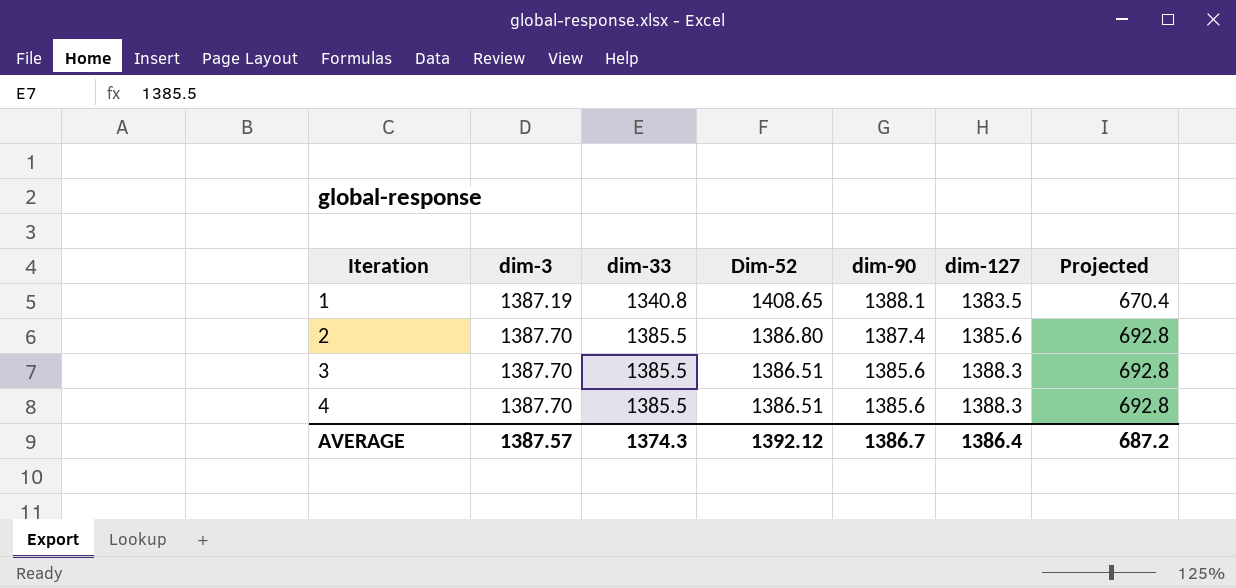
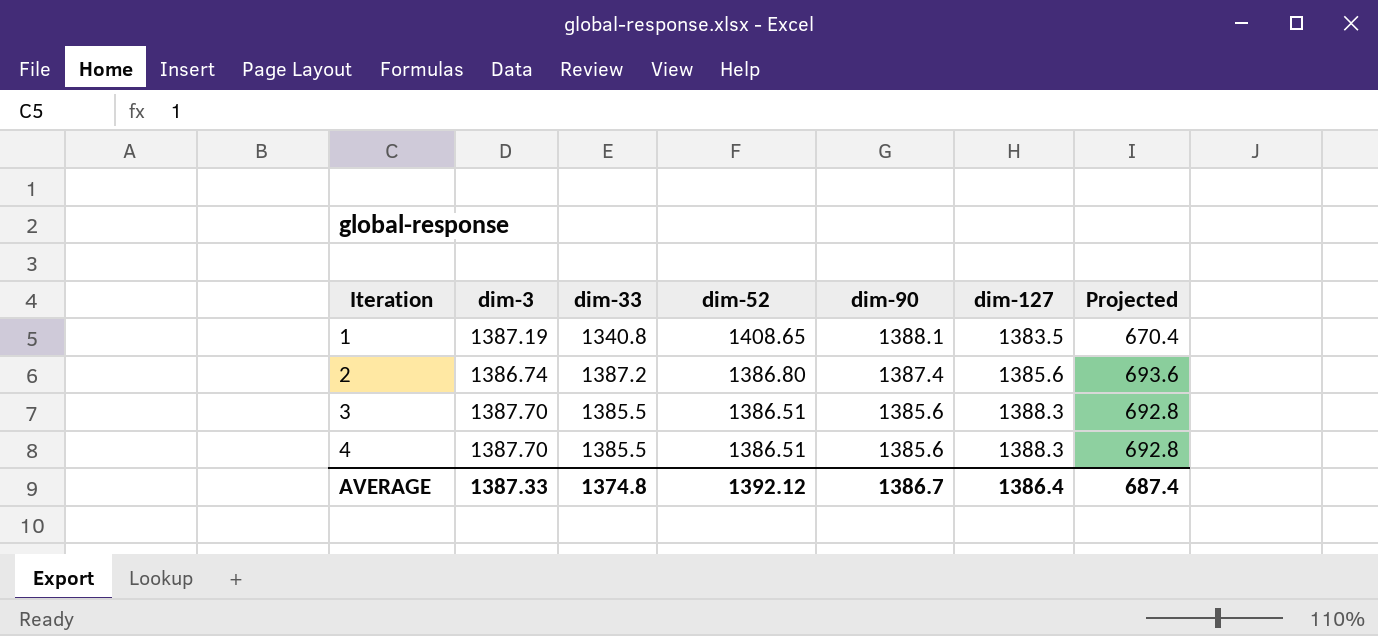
column name: Dim-52 -> dim-52
2 | dim-3: 1387.70 -> 1386.74
2 | dim-33: 1385.5 -> 1387.2
2 | Projected: 692.8 -> 693.6
AVERAGE | dim-3: 1387.57 -> 1387.33
AVERAGE | dim-33: 1374.3 -> 1374.8
AVERAGE | Projected: 687.2 -> 687.4

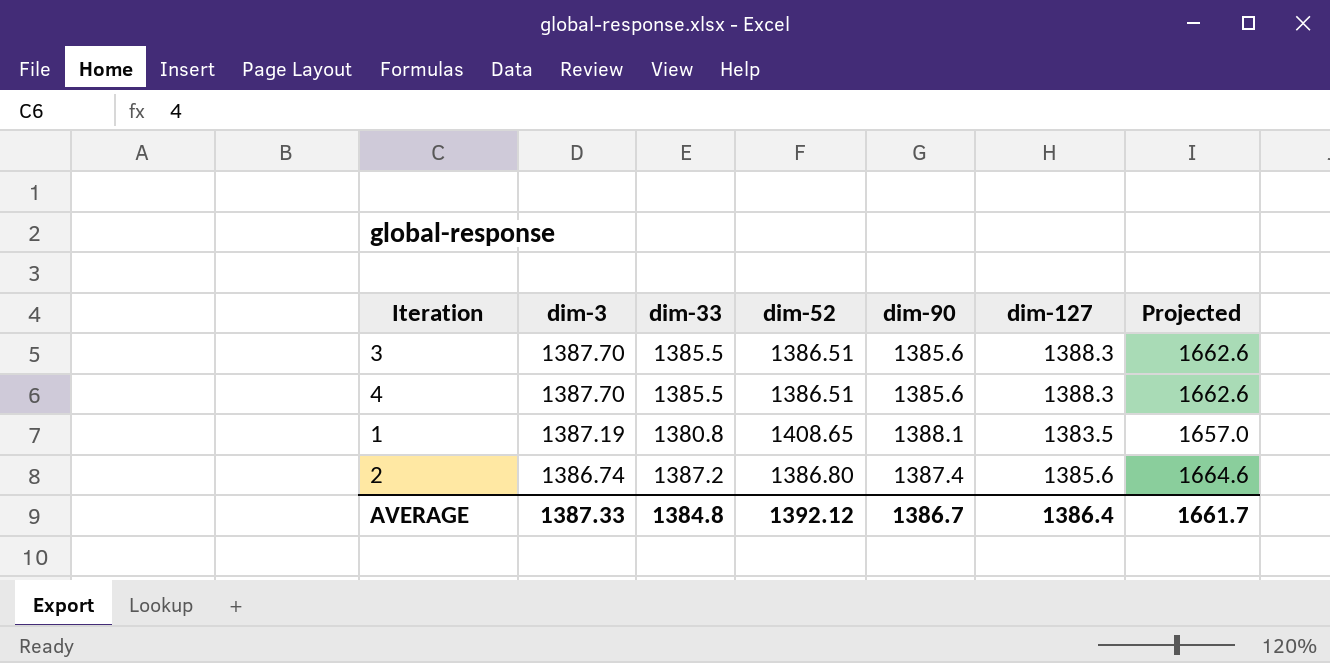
row order: Iteration ascending -> dim-3 descending
column Projected | formula: [dim-33] * 0.5 -> [dim-33] * 1.2
1 | dim-33: 1340.8 -> 1380.8
AVERAGE | dim-33: 1374.8 -> 1384.8
AVERAGE | Projected: 687.4 -> 1661.7

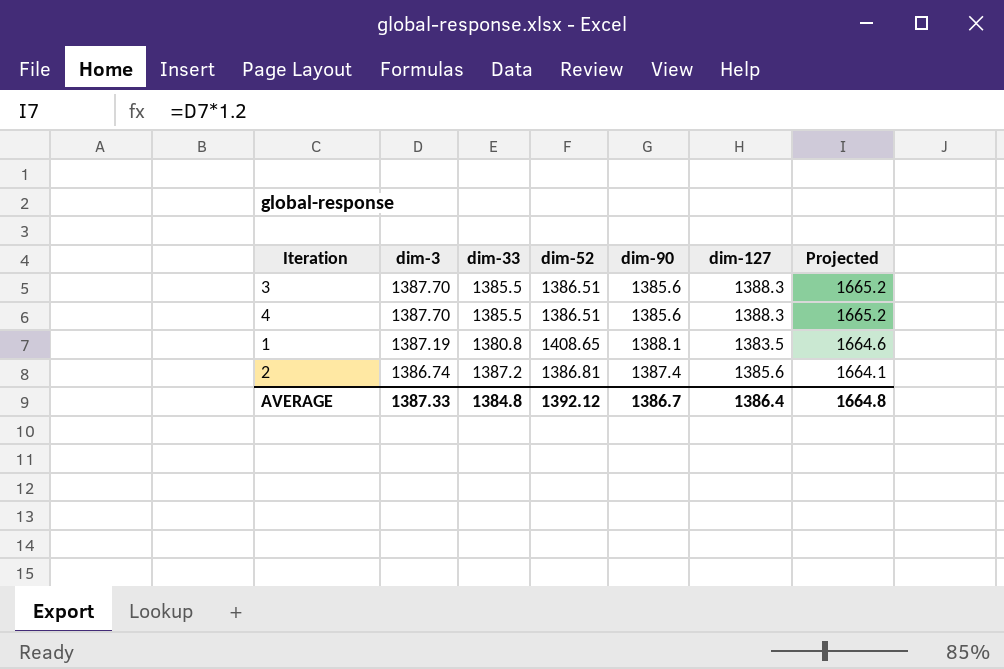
column Projected | formula: [dim-33] * 1.2 -> [dim-3] * 1.2
2 | dim-52: 1386.80 -> 1386.81
AVERAGE | Projected: 1661.7 -> 1664.8

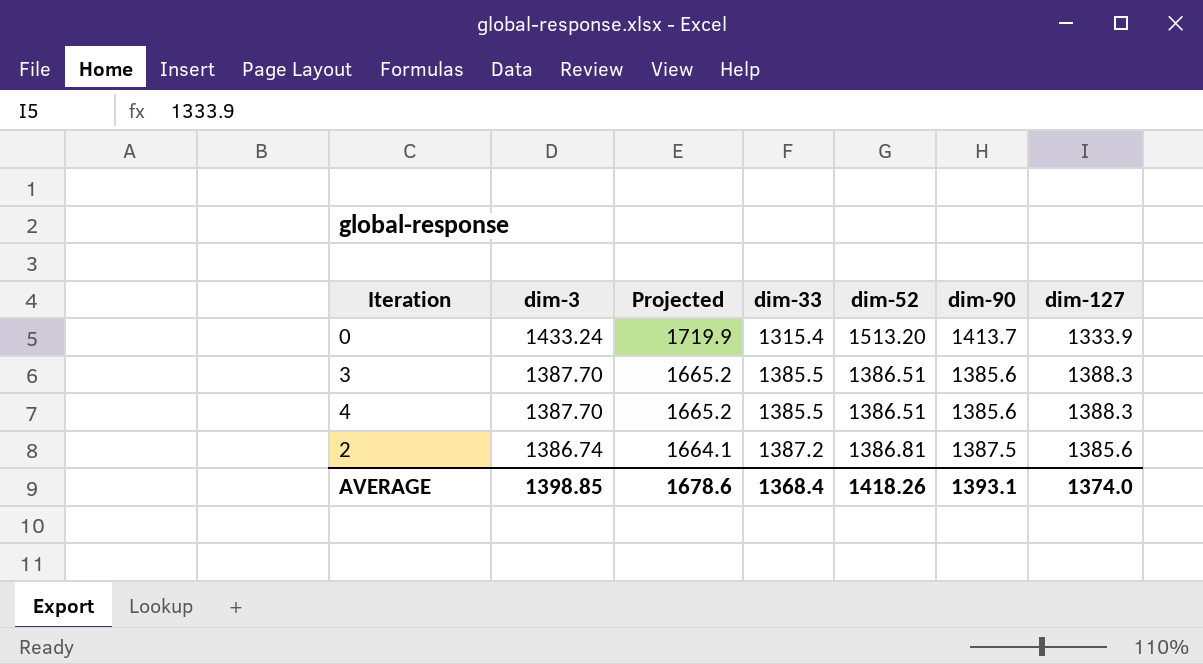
column Projected | position: 7 -> 3
row 1: 1387.19 | 1380.8 | 1408.65 | 1388.1 | 1383.5 | 1664.6 -> none
row 0: none -> 1433.24 | 1719.9 | 1315.4 | 1513.20 | 1413.7 | 1333.9
2 | dim-90: 1387.4 -> 1387.5
AVERAGE | dim-3: 1387.33 -> 1398.85
AVERAGE | Projected: 1664.8 -> 1678.6
AVERAGE | dim-33: 1384.8 -> 1368.4
AVERAGE | dim-52: 1392.12 -> 1418.26
AVERAGE | dim-90: 1386.7 -> 1393.1
AVERAGE | dim-127: 1386.4 -> 1374.0

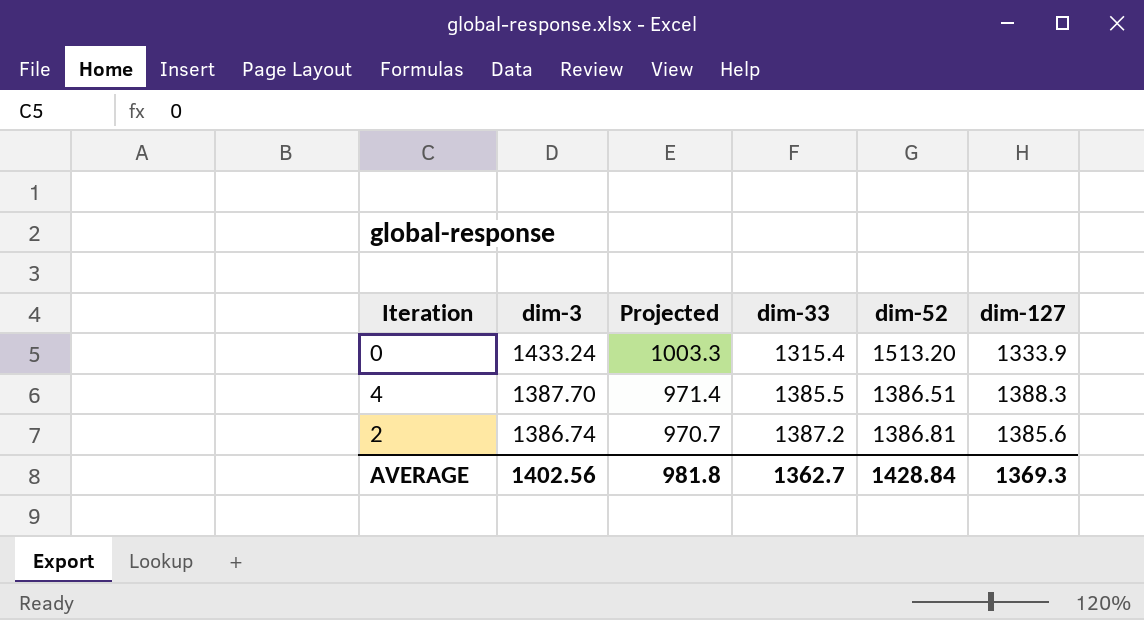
column dim-90 | position: 6 -> none
column Projected | formula: [dim-3] * 1.2 -> [dim-3] * 0.7
row 3: 1387.70 | 1665.2 | 1385.5 | 1386.51 | 1385.6 | 1388.3 -> none
AVERAGE | dim-3: 1398.85 -> 1402.56
AVERAGE | Projected: 1678.6 -> 981.8
AVERAGE | dim-33: 1368.4 -> 1362.7
AVERAGE | dim-52: 1418.26 -> 1428.84
AVERAGE | dim-127: 1374.0 -> 1369.3

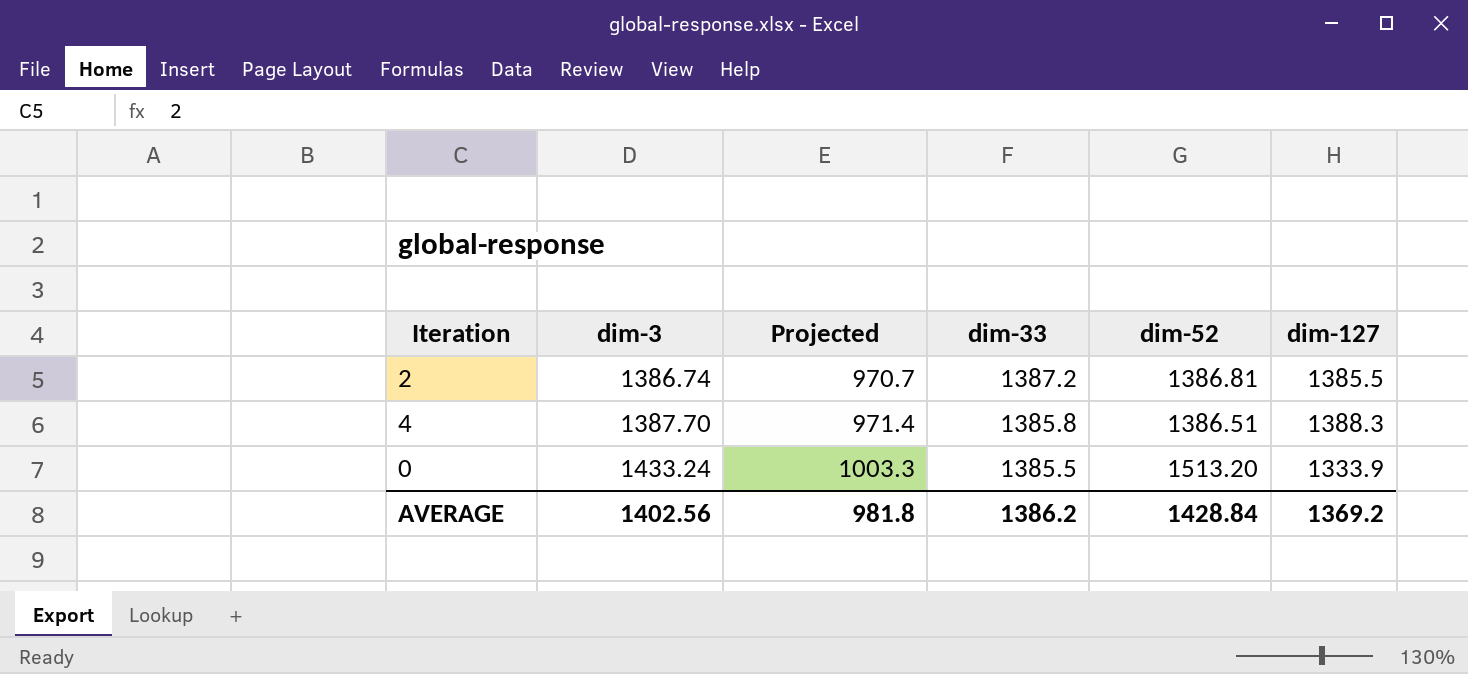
row order: dim-3 descending -> dim-3 ascending
2 | dim-127: 1385.6 -> 1385.5
4 | dim-33: 1385.5 -> 1385.8
0 | dim-33: 1315.4 -> 1385.5
AVERAGE | dim-33: 1362.7 -> 1386.2
AVERAGE | dim-127: 1369.3 -> 1369.2

